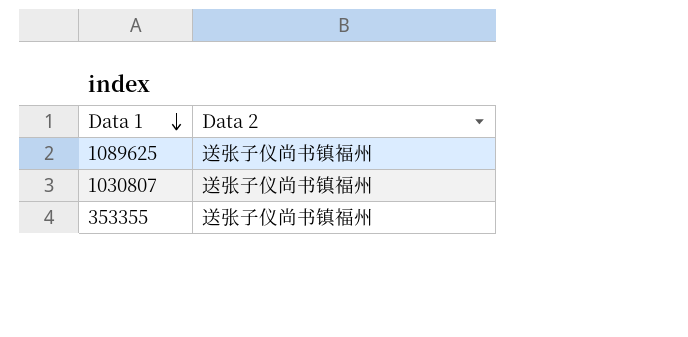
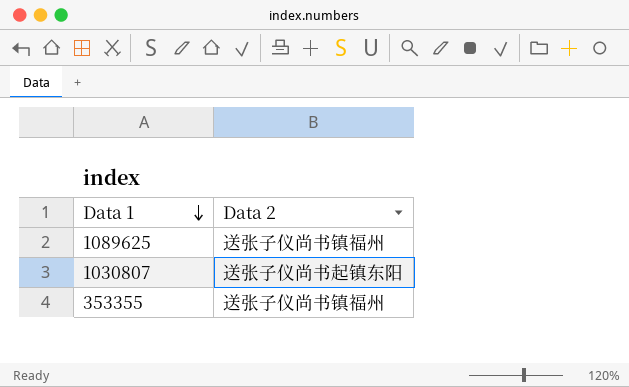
1030807 | Data 2: 送张子仪尚书镇福州 -> 送张子仪尚书起镇东阳

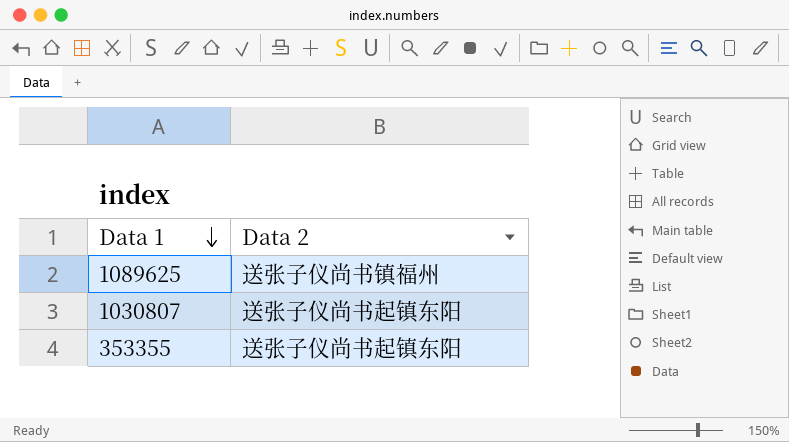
353355 | Data 2: 送张子仪尚书镇福州 -> 送张子仪尚书起镇东阳

